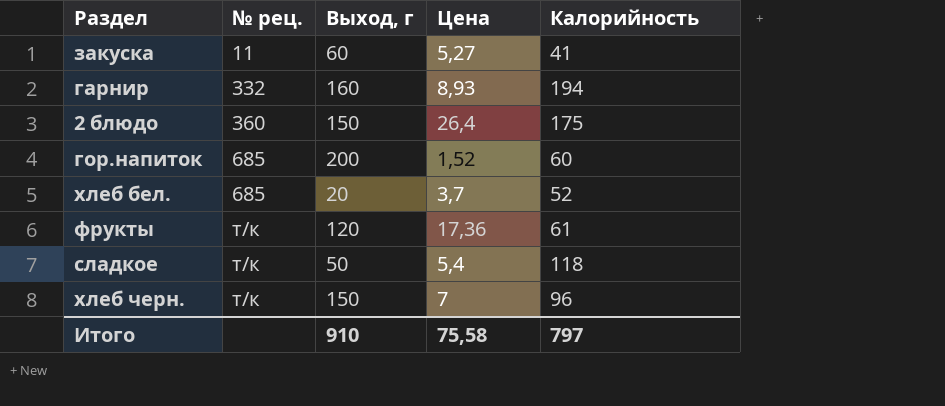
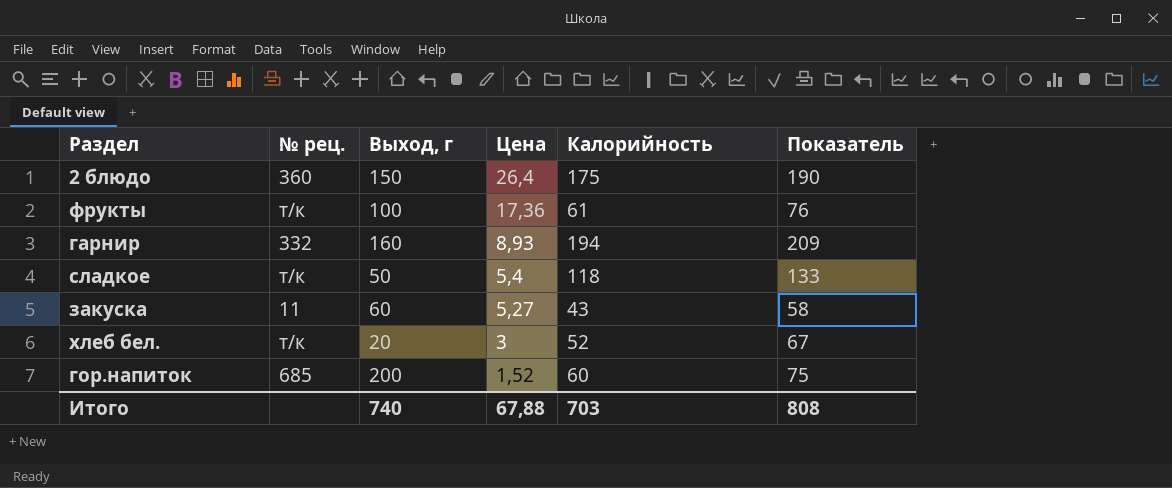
row order: № рец. ascending -> Цена descending
column Показатель | formula: none -> [Калорийность] + 15
row хлеб черн.: т/к | 150 | 7 | 96 -> none
фрукты | Выход, г: 120 -> 100
закуска | Калорийность: 41 -> 43
хлеб бел. | № рец.: 685 -> т/к
хлеб бел. | Цена: 3,7 -> 3
Итого | Выход, г: 910 -> 740
Итого | Цена: 75,58 -> 67,88
Итого | Калорийность: 797 -> 703

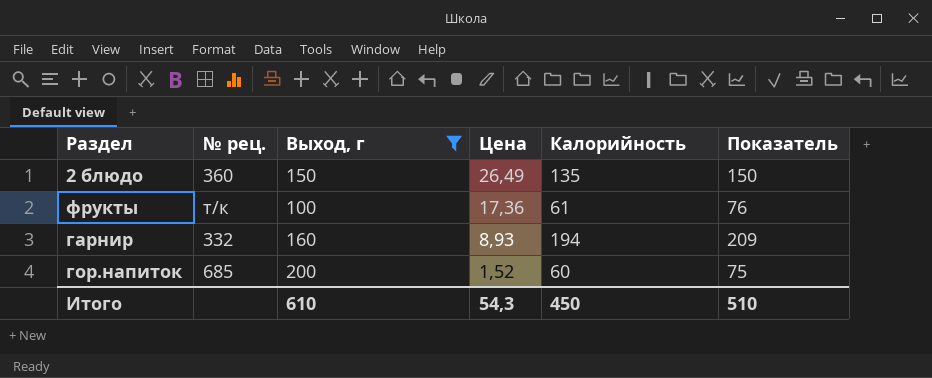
filter: none -> Выход, г >= 100
2 блюдо | Цена: 26,4 -> 26,49
2 блюдо | Калорийность: 175 -> 135
2 блюдо | Показатель: 190 -> 150
Итого | Выход, г: 740 -> 610
Итого | Цена: 67,88 -> 54,3
Итого | Калорийность: 703 -> 450
Итого | Показатель: 808 -> 510

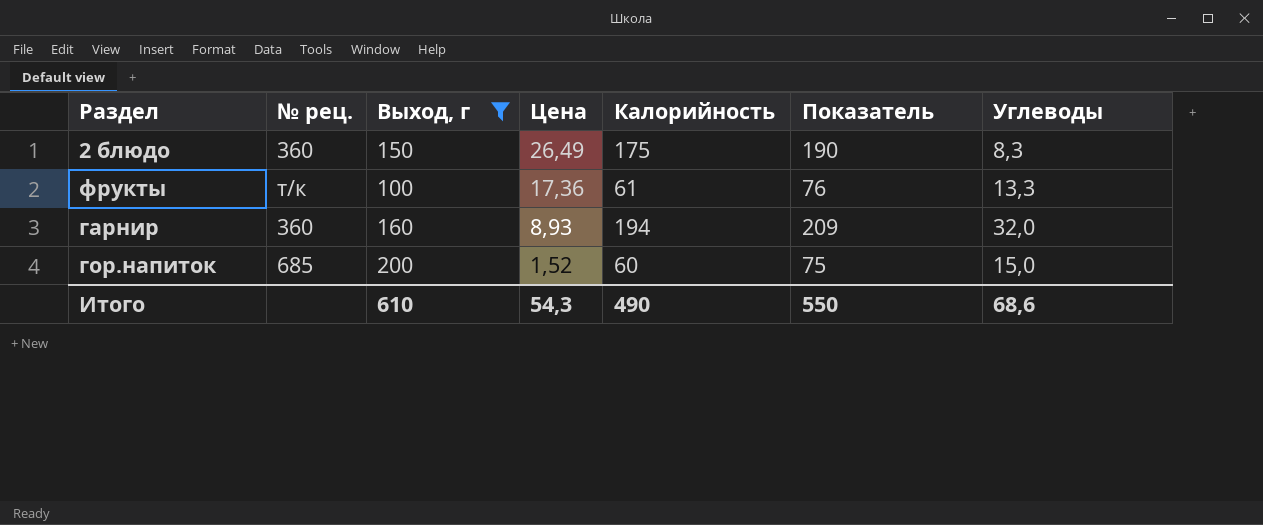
column Углеводы | position: none -> 7
2 блюдо | Калорийность: 135 -> 175
2 блюдо | Показатель: 150 -> 190
гарнир | № рец.: 332 -> 360
Итого | Калорийность: 450 -> 490
Итого | Показатель: 510 -> 550

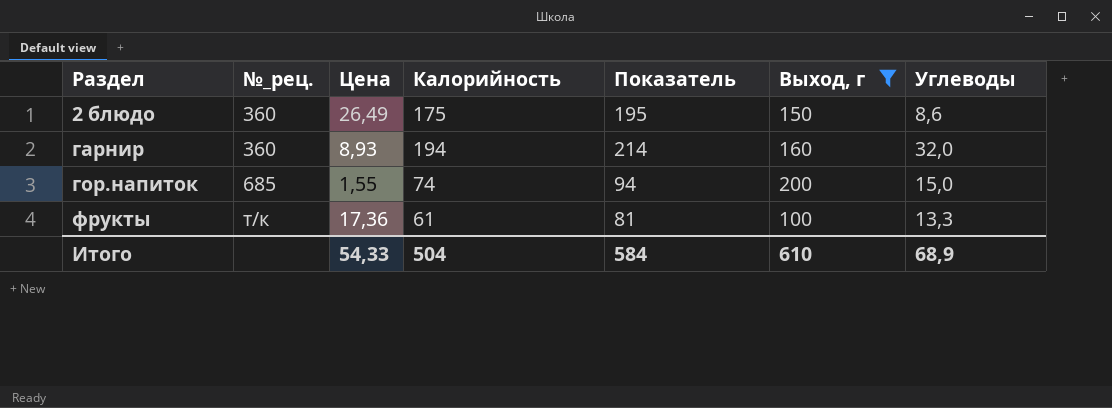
row order: Цена descending -> Раздел ascending
column name: № рец. -> №_рец.
column Показатель | formula: [Калорийность] + 15 -> [Калорийность] + 20
column Выход, г | position: 3 -> 6
2 блюдо | Углеводы: 8,3 -> 8,6
гор.напиток | Цена: 1,52 -> 1,55
гор.напиток | Калорийность: 60 -> 74
Итого | Цена: 54,3 -> 54,33
Итого | Калорийность: 490 -> 504
Итого | Показатель: 550 -> 584
Итого | Углеводы: 68,6 -> 68,9

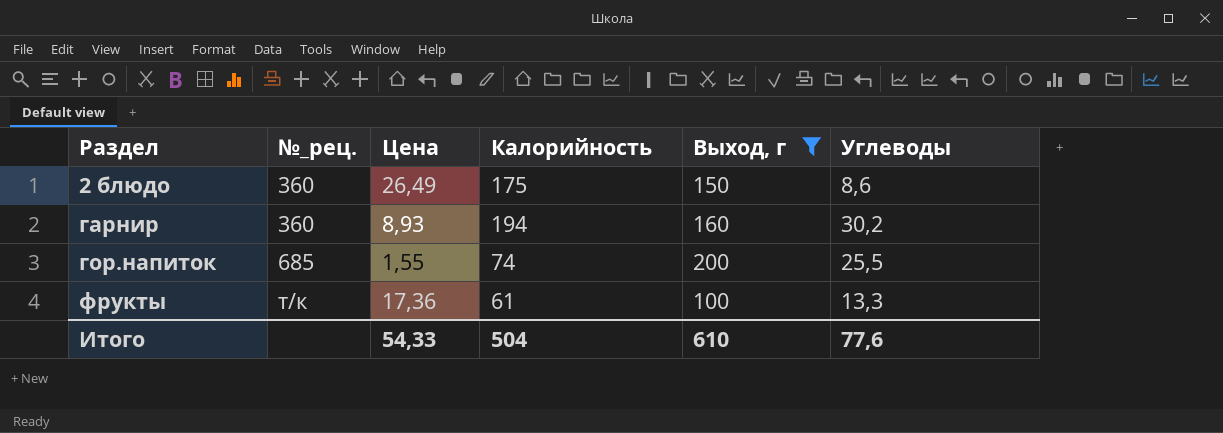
column Показатель | formula: [Калорийность] + 20 -> none
гарнир | Углеводы: 32,0 -> 30,2
гор.напиток | Углеводы: 15,0 -> 25,5
Итого | Углеводы: 68,9 -> 77,6

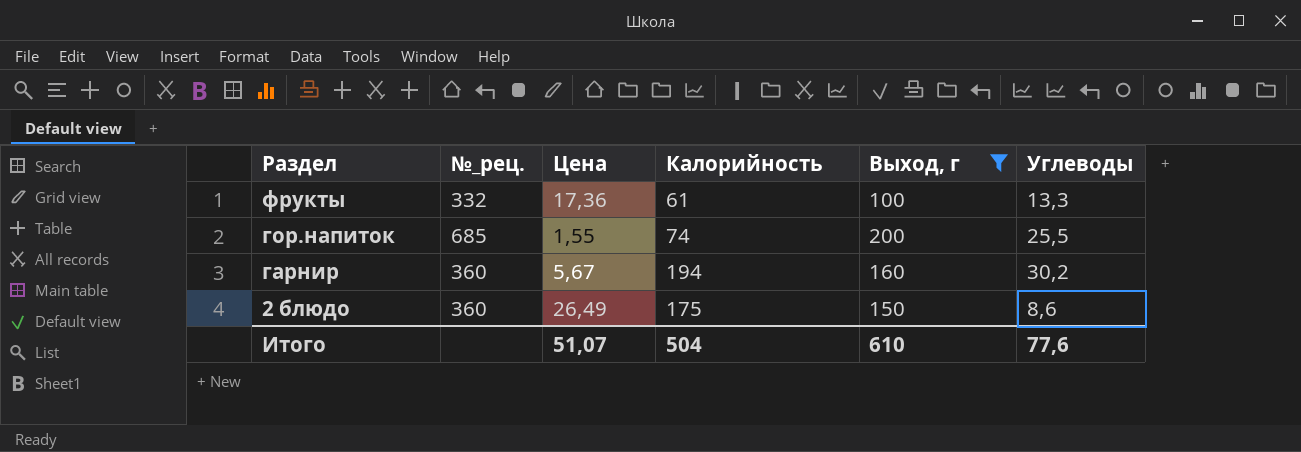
row order: Раздел ascending -> Раздел descending
фрукты | №_рец.: т/к -> 332
гарнир | Цена: 8,93 -> 5,67
Итого | Цена: 54,33 -> 51,07

